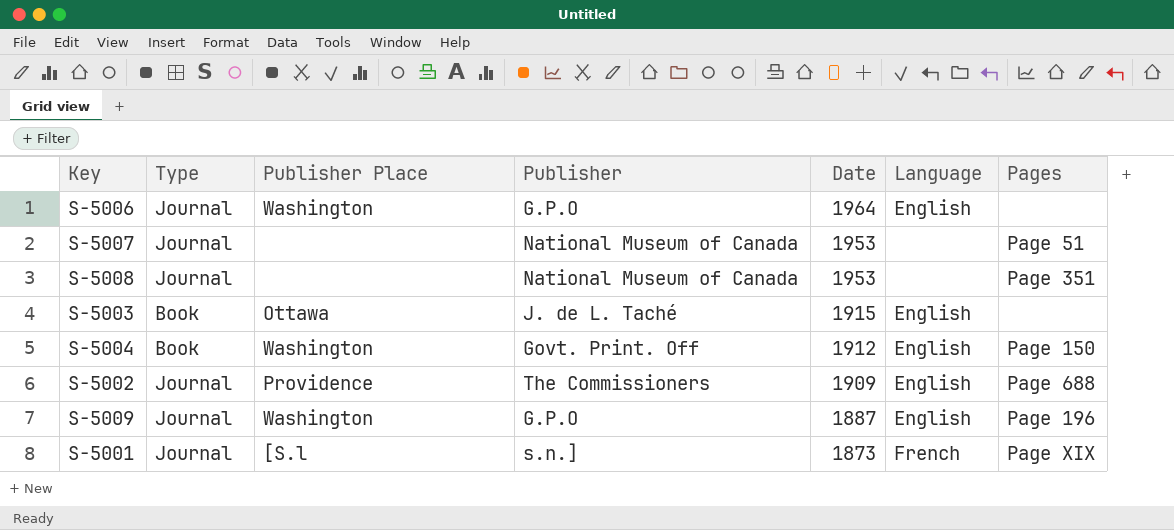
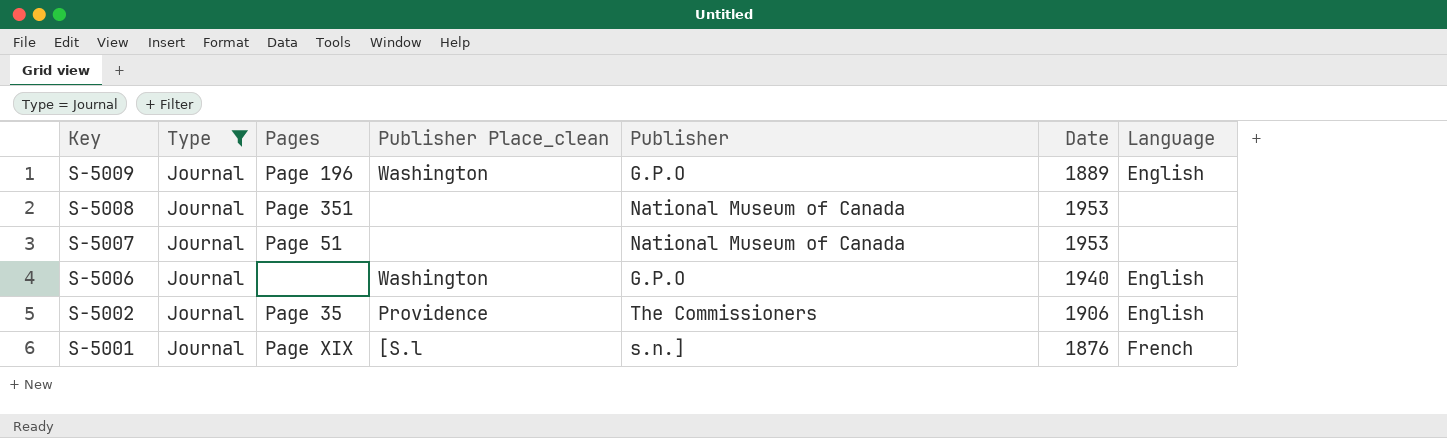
filter: none -> Type = Journal
row order: Date descending -> Key descending
column Pages | position: 7 -> 3
column name: Publisher Place -> Publisher Place_clean
S-5009 | Date: 1887 -> 1889
S-5006 | Date: 1964 -> 1940
S-5002 | Pages: Page 688 -> Page 35
S-5002 | Date: 1909 -> 1906
S-5001 | Date: 1873 -> 1876

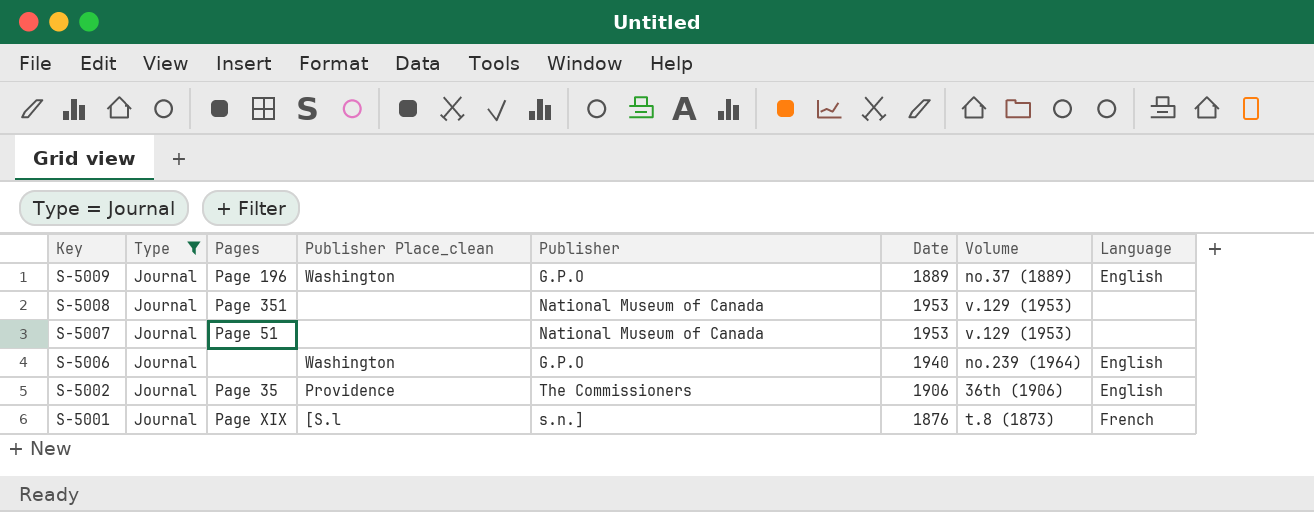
column Volume | position: none -> 7

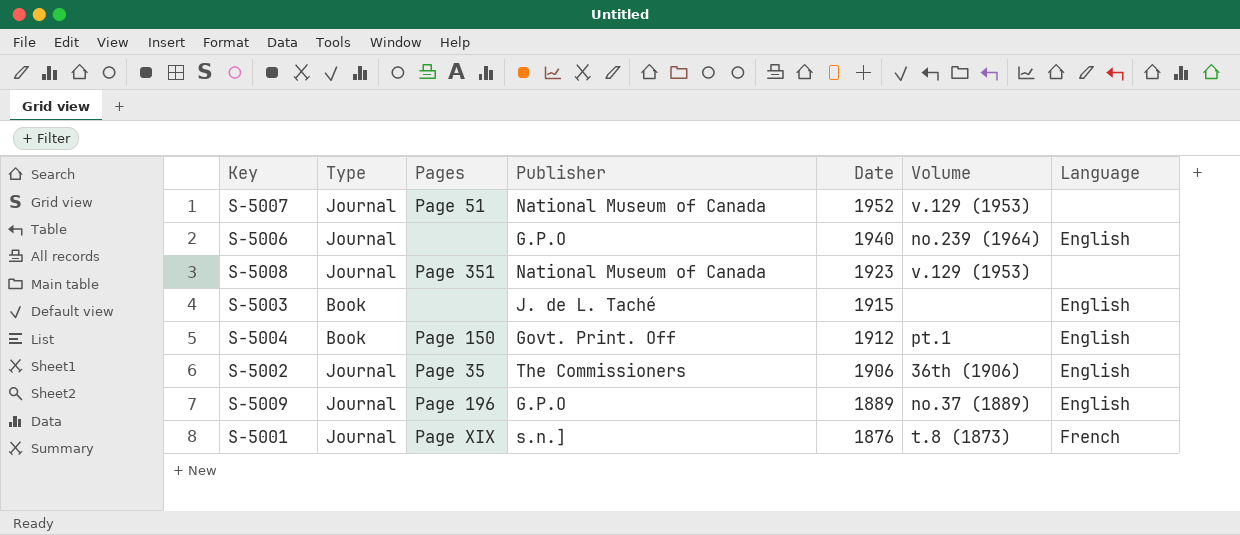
filter: Type = Journal -> none
row order: Key descending -> Date descending
column Publisher Place_clean | position: 4 -> none
S-5007 | Date: 1953 -> 1952
S-5008 | Date: 1953 -> 1923

